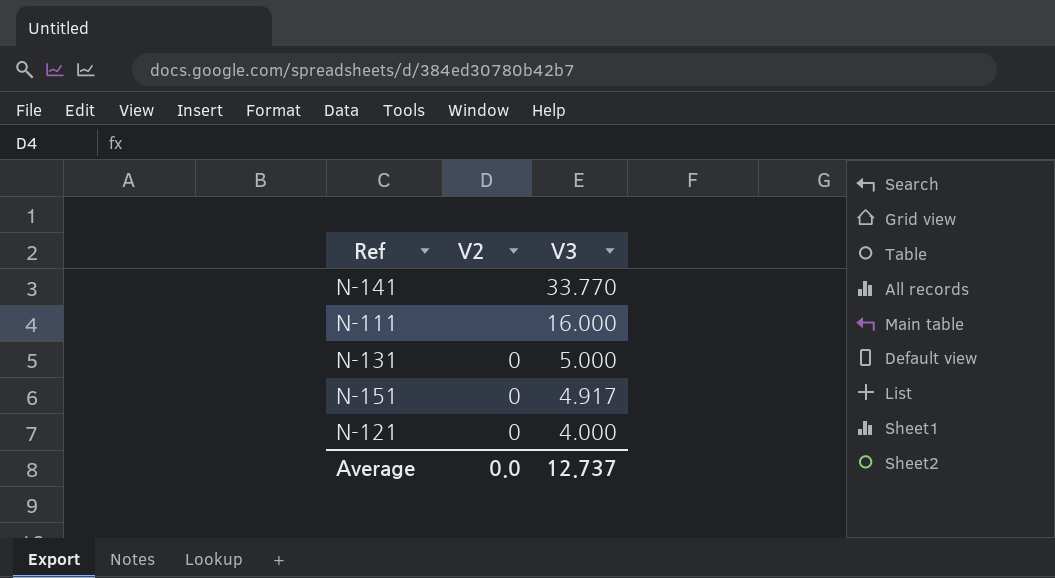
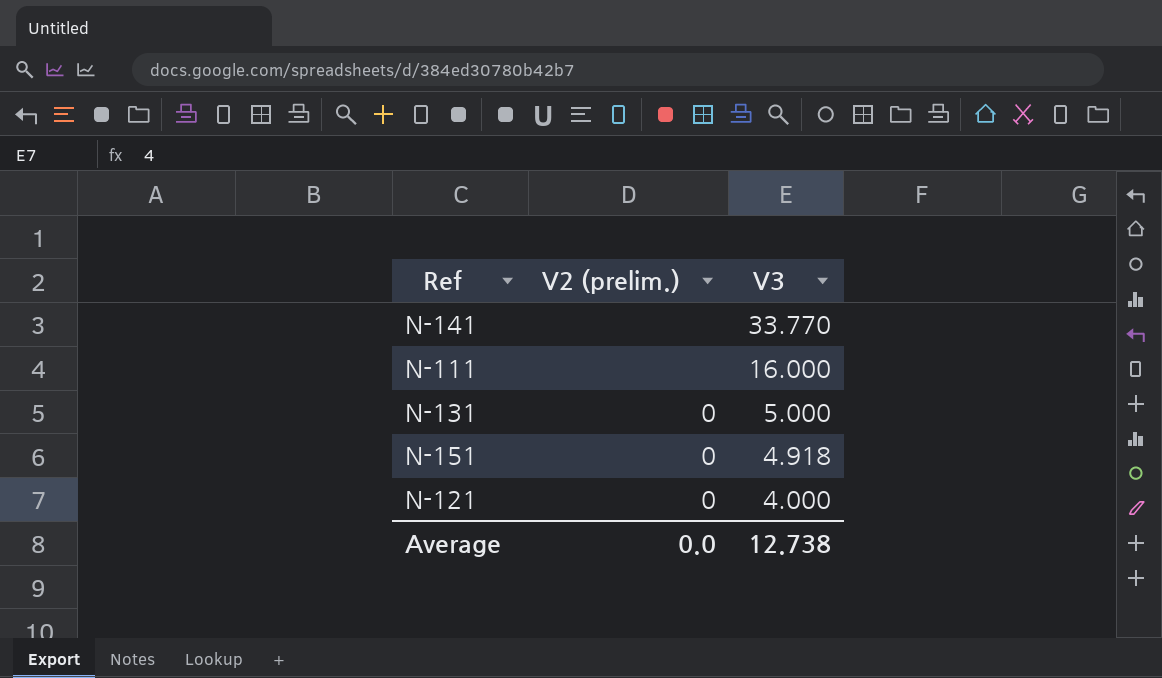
column name: V2 -> V2 (prelim.)
N-151 | V3: 4.917 -> 4.918
Average | V3: 12.737 -> 12.738

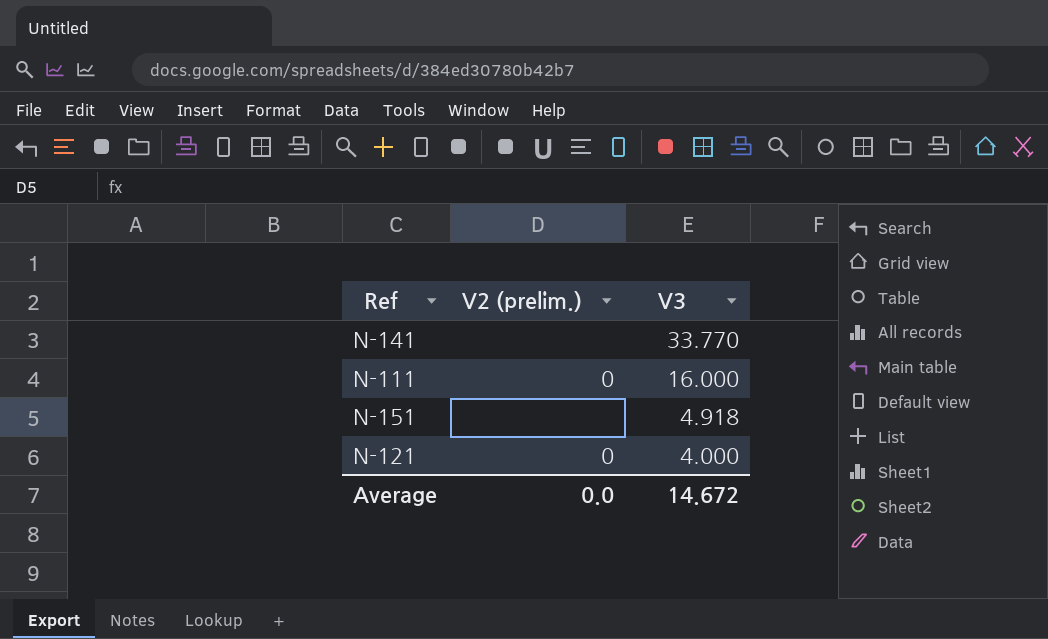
row N-131: 0 | 5.000 -> none
N-111 | V2 (prelim.): none -> 0
N-151 | V2 (prelim.): 0 -> none
Average | V3: 12.738 -> 14.672

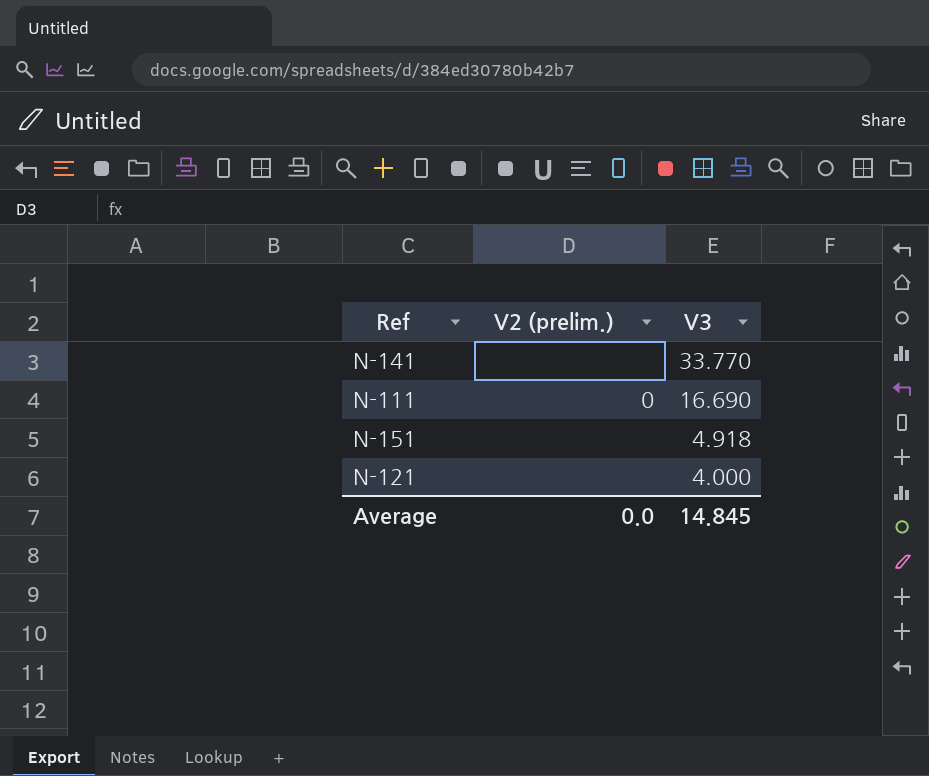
N-111 | V3: 16.000 -> 16.690
N-121 | V2 (prelim.): 0 -> none
Average | V3: 14.672 -> 14.845

